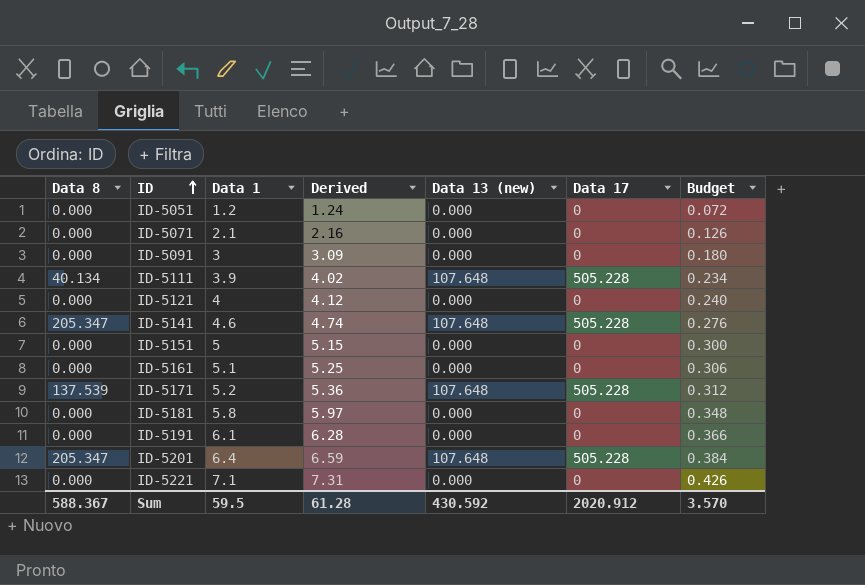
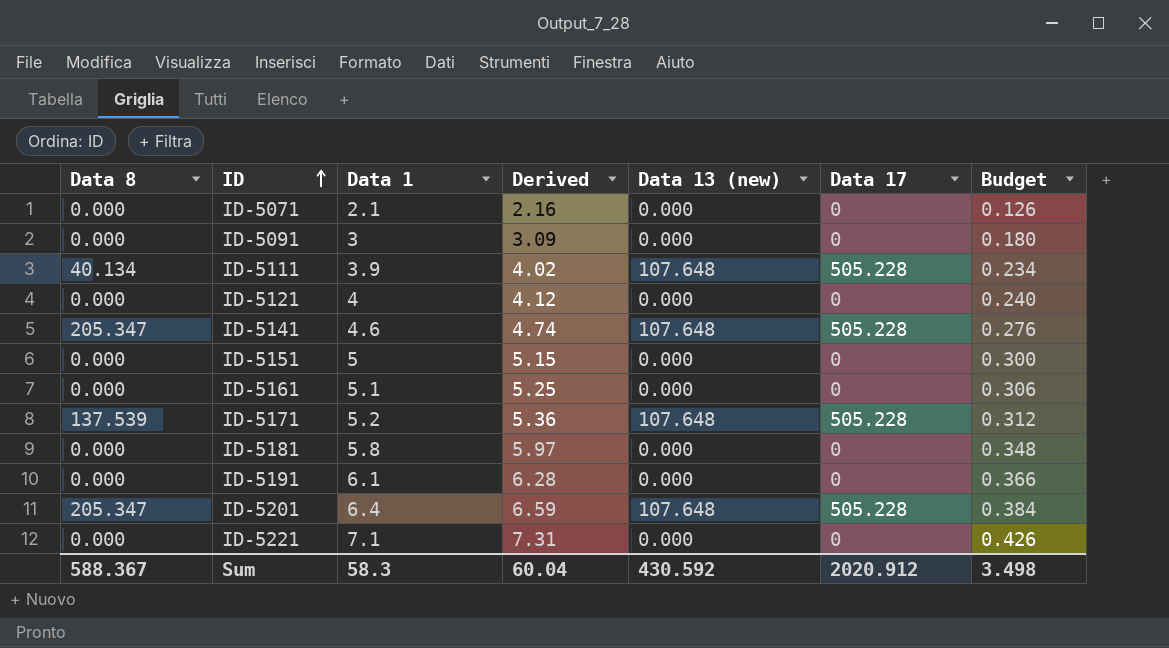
row ID-5051: 0.000 | 1.2 | 1.24 | 0.000 | 0 | 0.072 -> none
Sum | Data 1: 59.5 -> 58.3
Sum | Derived: 61.28 -> 60.04
Sum | Budget: 3.570 -> 3.498

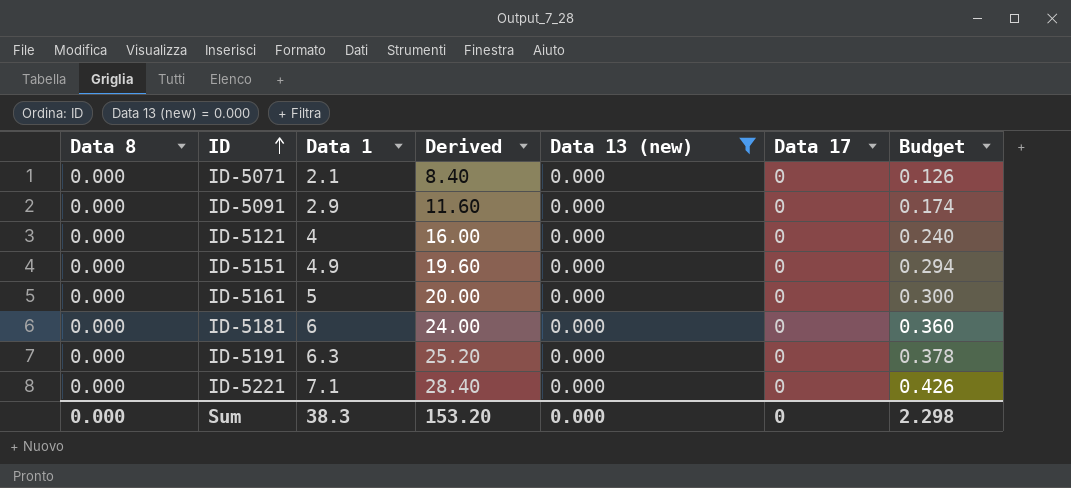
filter: none -> Data 13 (new) = 0.000
column Derived | formula: [Data 1] * 1.03 -> [Data 1] * 4
ID-5091 | Data 1: 3 -> 2.9
ID-5091 | Budget: 0.180 -> 0.174
ID-5151 | Data 1: 5 -> 4.9
ID-5151 | Budget: 0.300 -> 0.294
ID-5161 | Data 1: 5.1 -> 5
ID-5161 | Budget: 0.306 -> 0.300
ID-5181 | Data 1: 5.8 -> 6
ID-5181 | Budget: 0.348 -> 0.360
ID-5191 | Data 1: 6.1 -> 6.3
ID-5191 | Budget: 0.366 -> 0.378
Sum | Data 8: 588.367 -> 0.000
Sum | Data 1: 58.3 -> 38.3
Sum | Derived: 60.04 -> 153.20
Sum | Data 13 (new): 430.592 -> 0.000
Sum | Data 17: 2020.912 -> 0
Sum | Budget: 3.498 -> 2.298

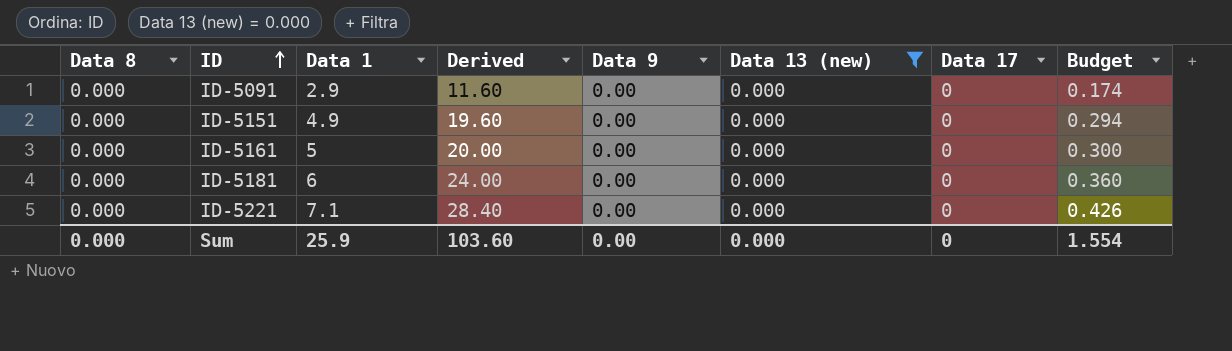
column Data 9 | position: none -> 5
row ID-5071: 0.000 | 2.1 | 8.40 | 0.000 | 0 | 0.126 -> none
row ID-5121: 0.000 | 4 | 16.00 | 0.000 | 0 | 0.240 -> none
row ID-5191: 0.000 | 6.3 | 25.20 | 0.000 | 0 | 0.378 -> none
Sum | Data 1: 38.3 -> 25.9
Sum | Derived: 153.20 -> 103.60
Sum | Budget: 2.298 -> 1.554

